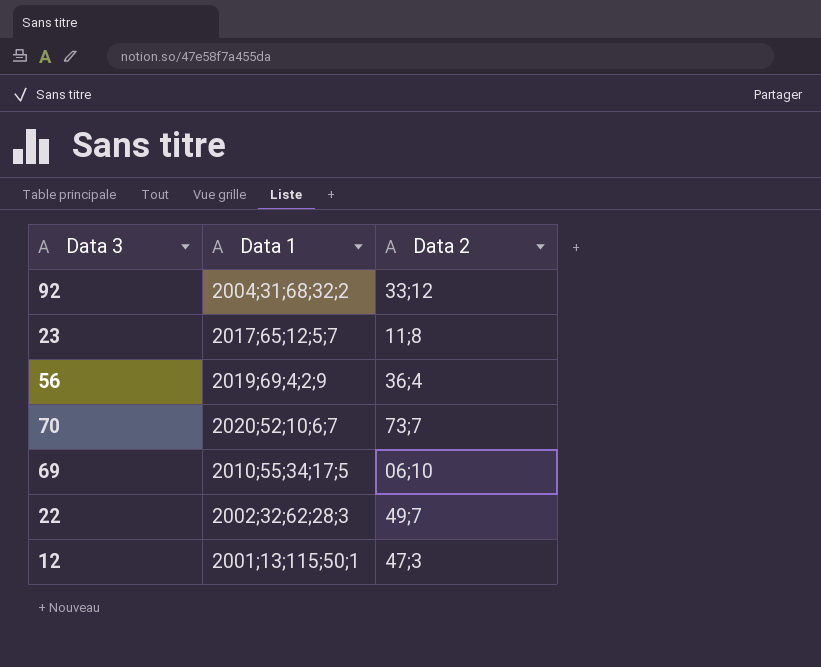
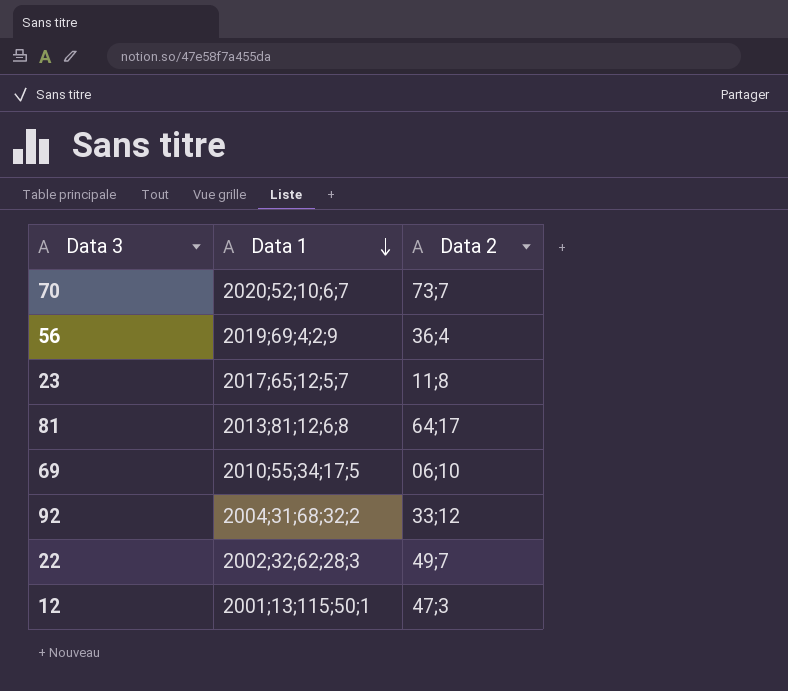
row order: none -> Data 1 descending
row 81: none -> 2013;81;12;6;8 | 64;17

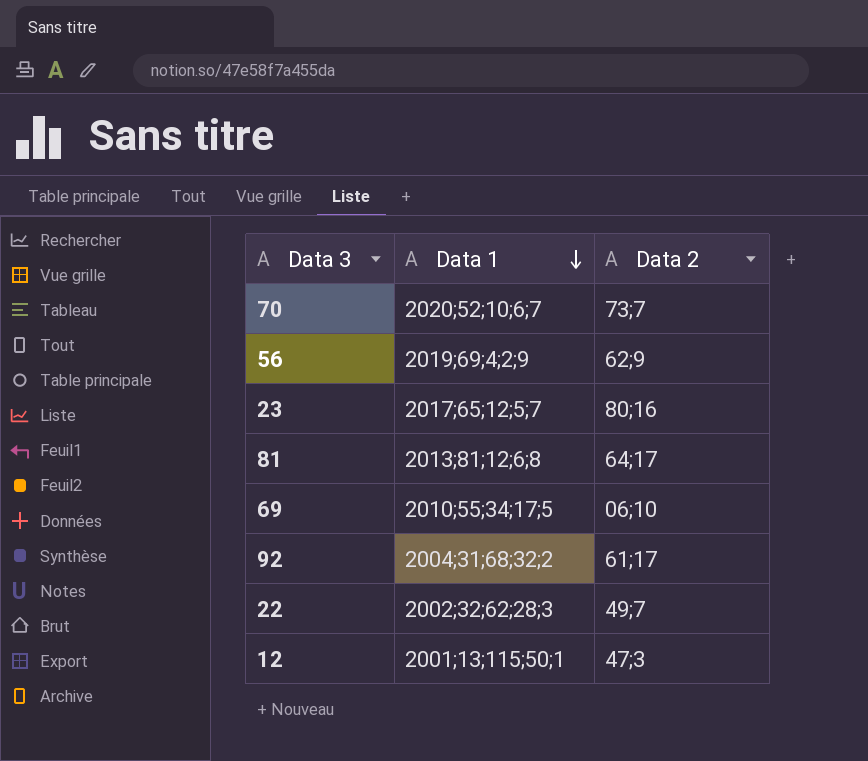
56 | Data 2: 36;4 -> 62;9
23 | Data 2: 11;8 -> 80;16
92 | Data 2: 33;12 -> 61;17

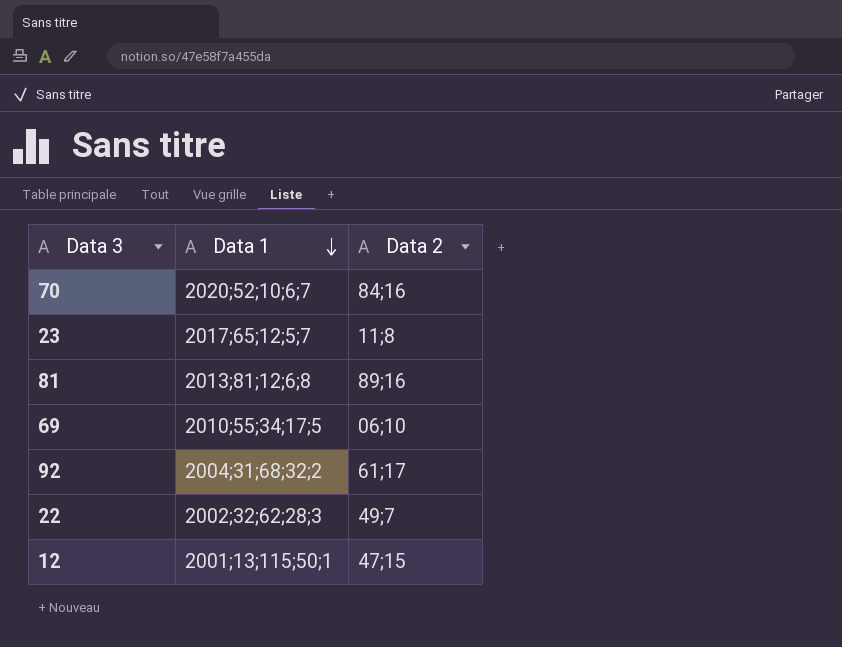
row 56: 2019;69;4;2;9 | 62;9 -> none
70 | Data 2: 73;7 -> 84;16
23 | Data 2: 80;16 -> 11;8
81 | Data 2: 64;17 -> 89;16
12 | Data 2: 47;3 -> 47;15

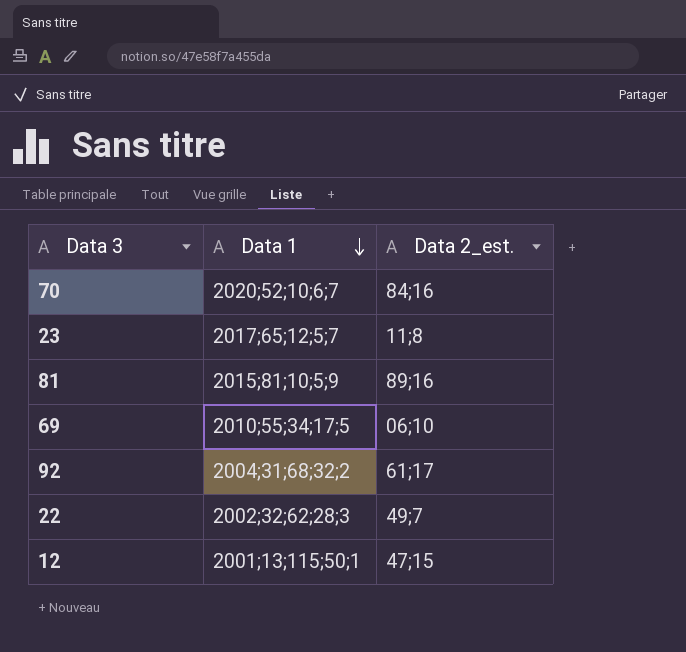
column name: Data 2 -> Data 2_est.
81 | Data 1: 2013;81;12;6;8 -> 2015;81;10;5;9

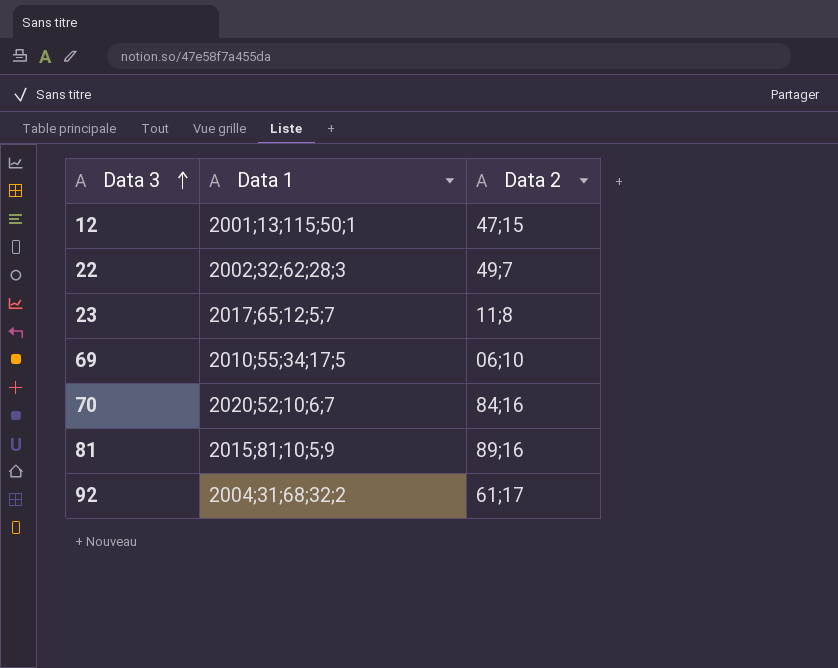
row order: Data 1 descending -> Data 3 ascending
column name: Data 2_est. -> Data 2

